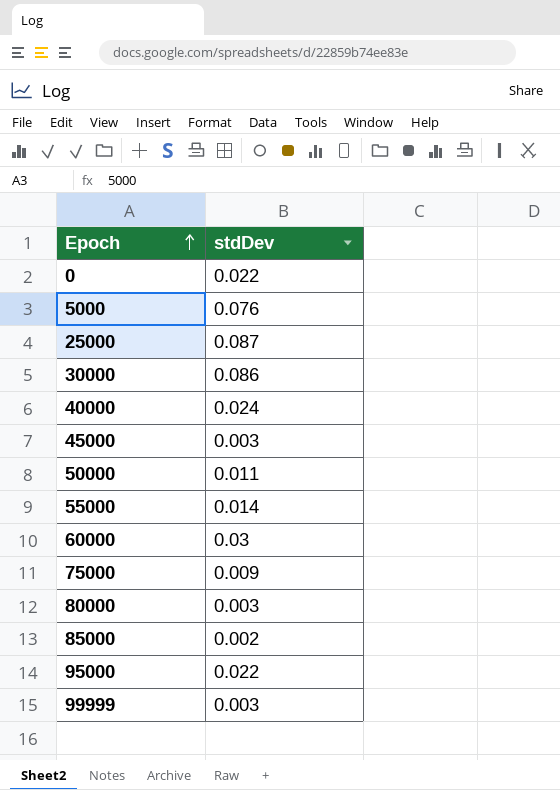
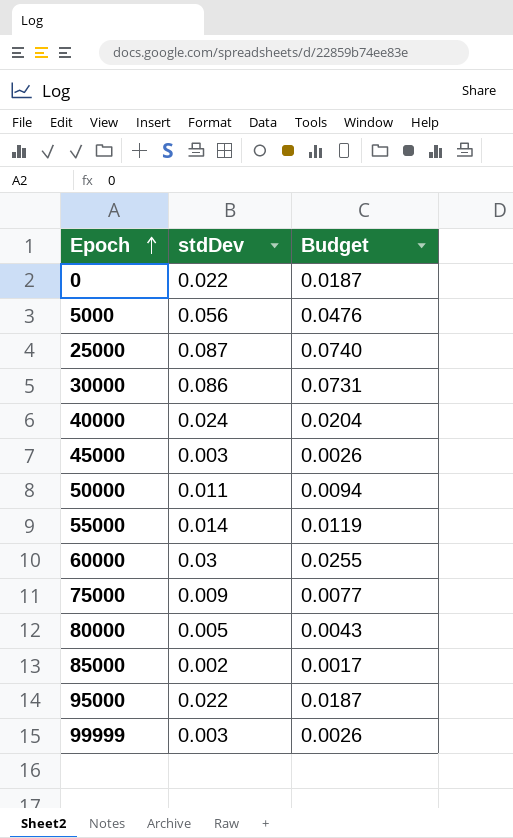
column Budget | formula: none -> [stdDev] * 0.85
5000 | stdDev: 0.076 -> 0.056
80000 | stdDev: 0.003 -> 0.005

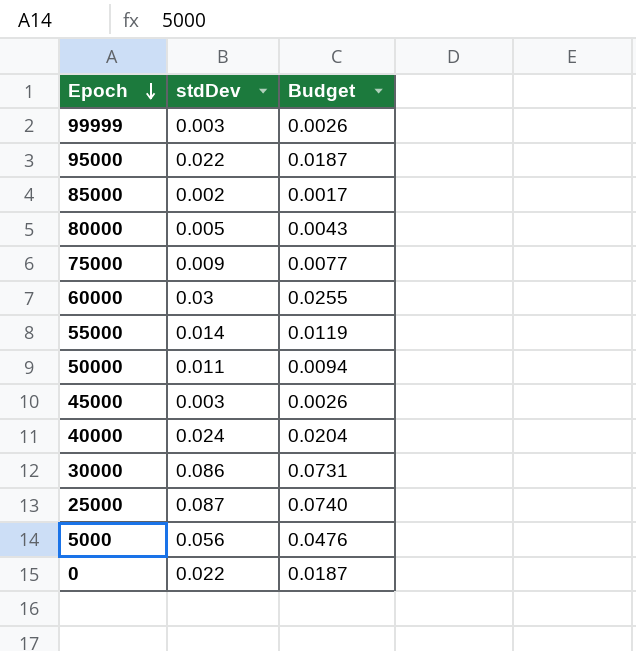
row order: Epoch ascending -> Epoch descending

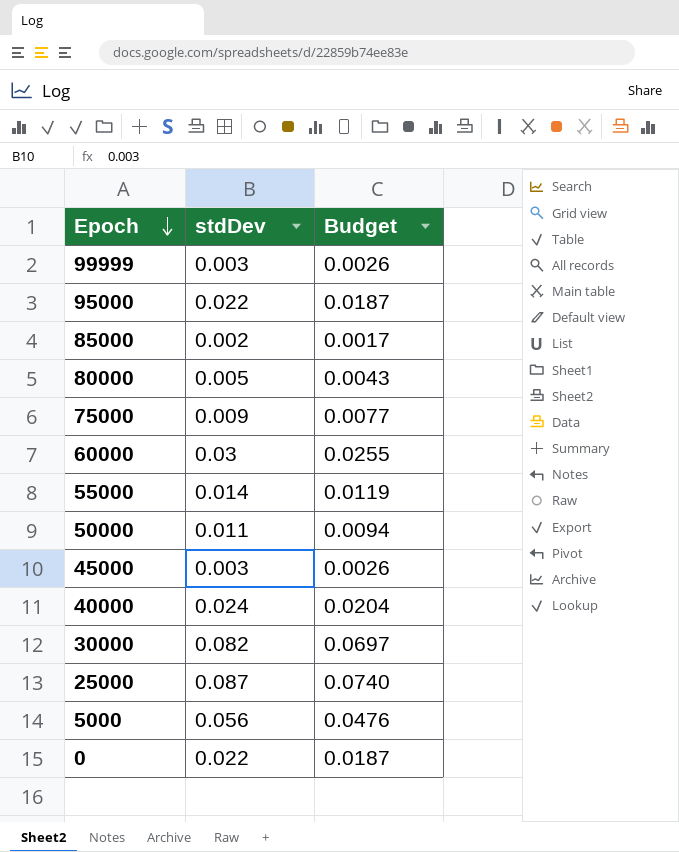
30000 | stdDev: 0.086 -> 0.082
30000 | Budget: 0.0731 -> 0.0697

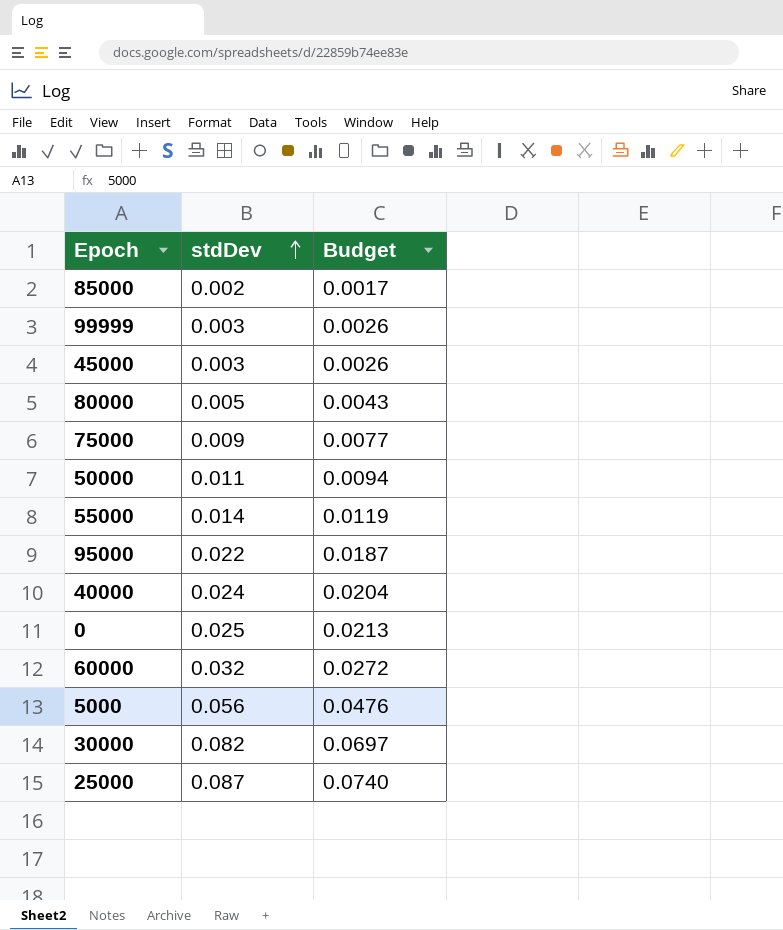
row order: Epoch descending -> stdDev ascending
0 | stdDev: 0.022 -> 0.025
0 | Budget: 0.0187 -> 0.0213
60000 | stdDev: 0.03 -> 0.032
60000 | Budget: 0.0255 -> 0.0272

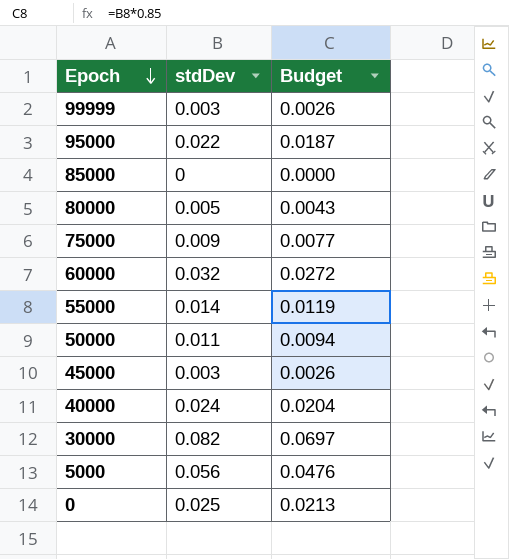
row order: stdDev ascending -> Epoch descending
row 25000: 0.087 | 0.0740 -> none
85000 | stdDev: 0.002 -> 0
85000 | Budget: 0.0017 -> 0.0000

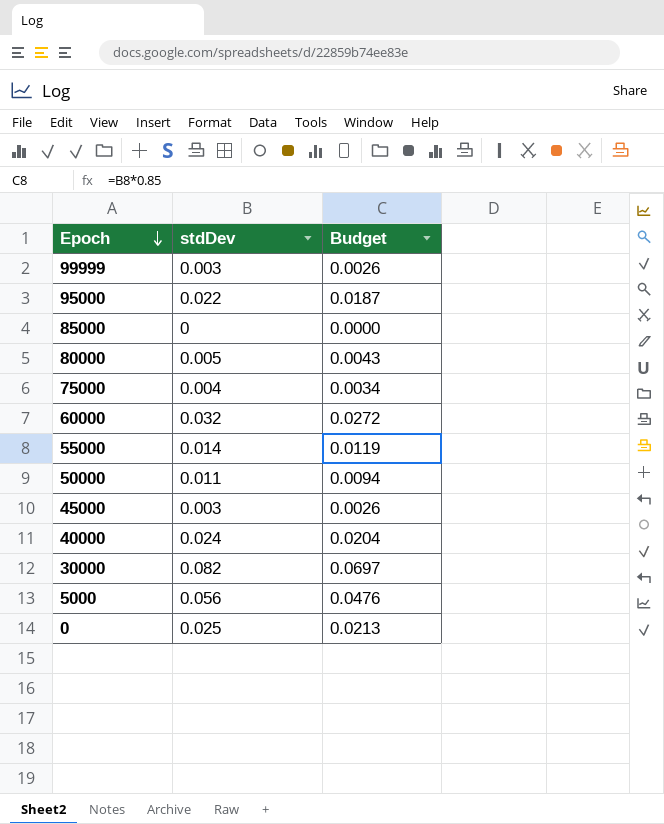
75000 | stdDev: 0.009 -> 0.004
75000 | Budget: 0.0077 -> 0.0034

